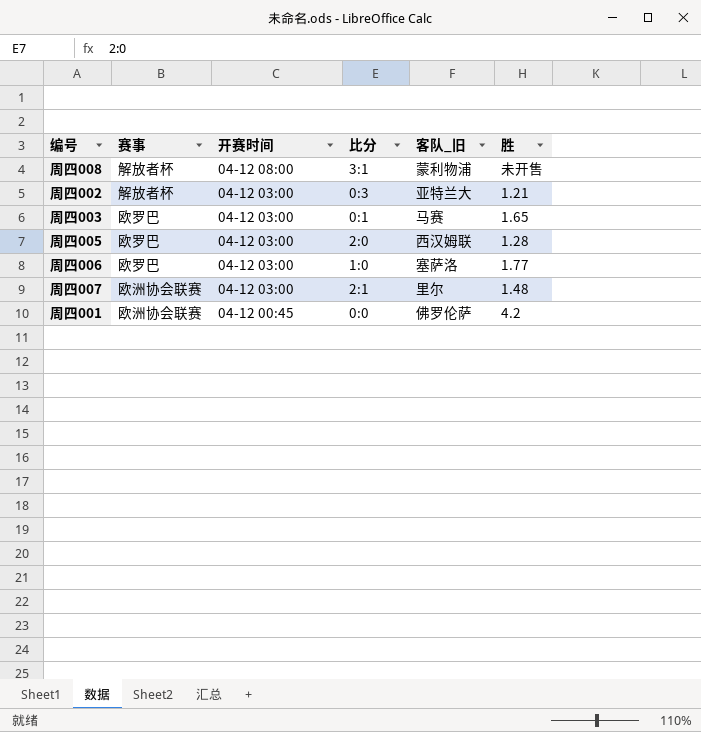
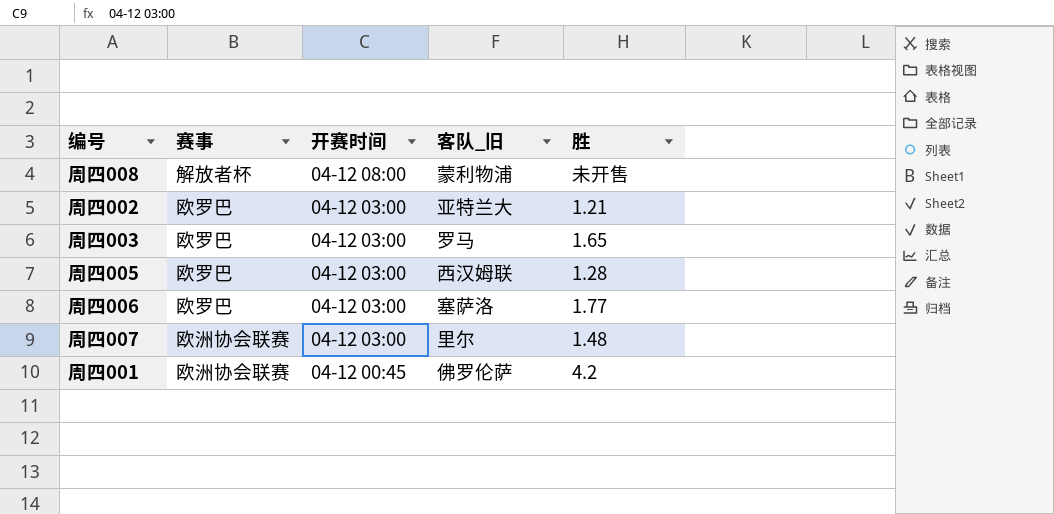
column 比分 | position: 4 -> none
周四002 | 赛事: 解放者杯 -> 欧罗巴
周四003 | 客队_旧: 马赛 -> 罗马

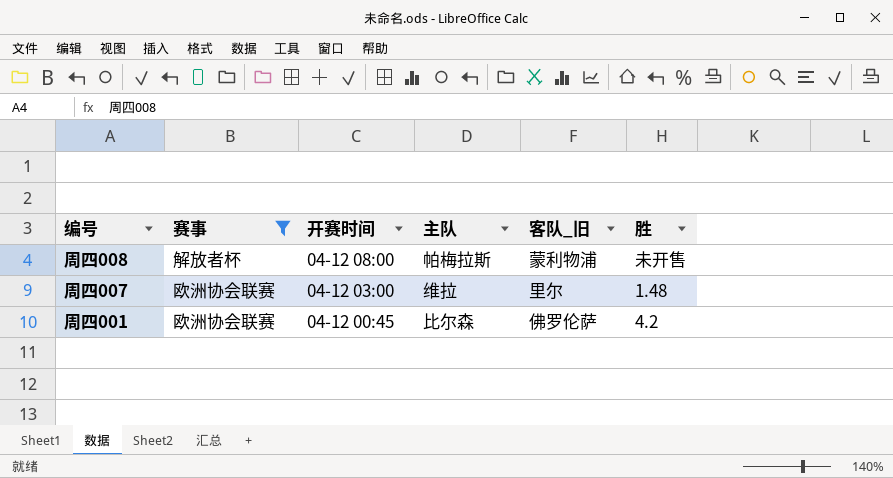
filter: none -> 赛事 != 欧罗巴
column 主队 | position: none -> 4

